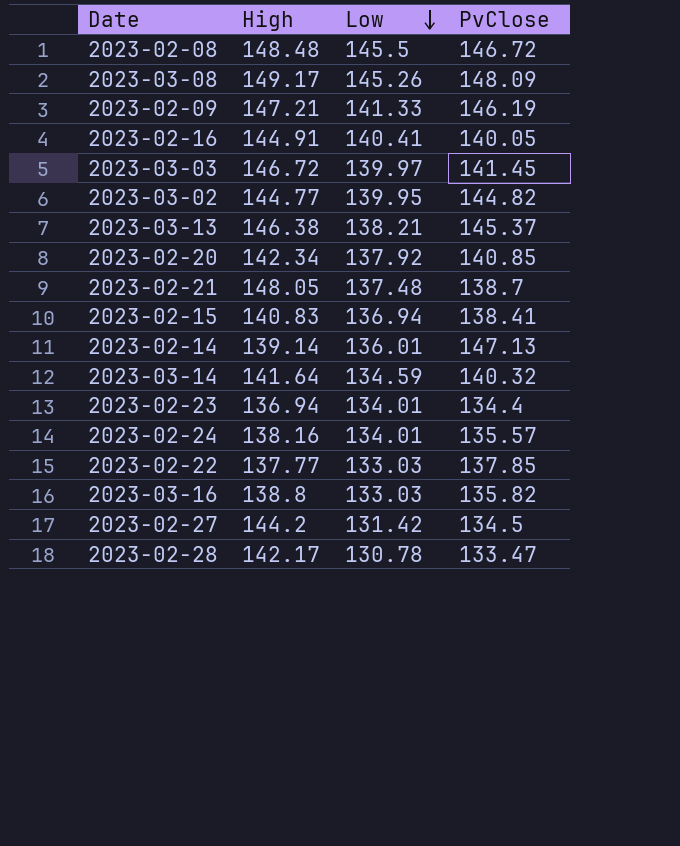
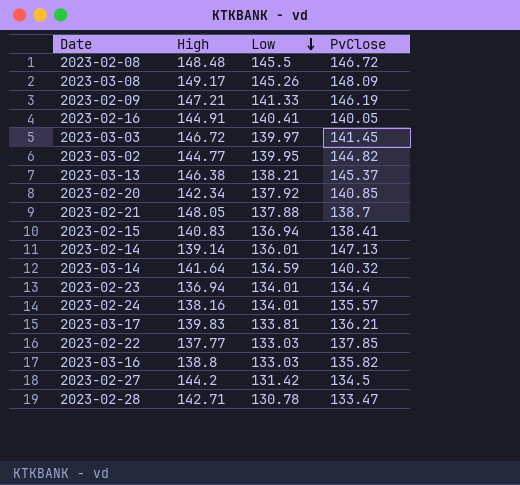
2023-02-21 | Low: 137.48 -> 137.88
row 2023-03-17: none -> 139.83 | 133.81 | 136.21
2023-02-28 | High: 142.17 -> 142.71

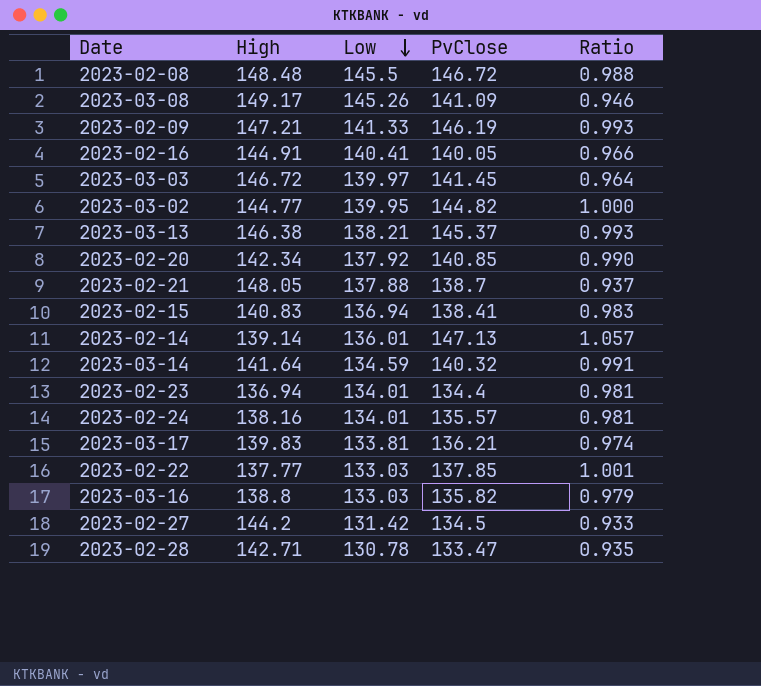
column Ratio | formula: none -> [PvClose] / [High]
2023-03-08 | PvClose: 148.09 -> 141.09

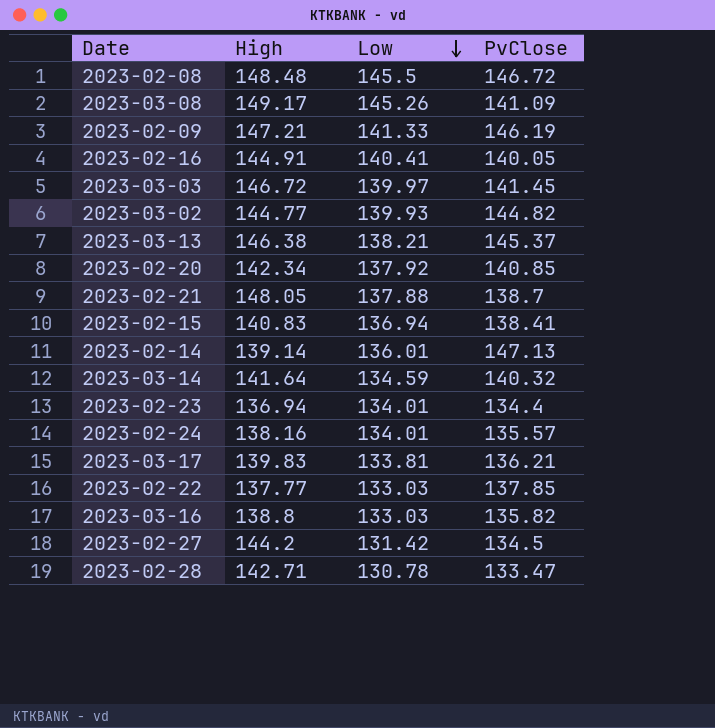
column Ratio | formula: [PvClose] / [High] -> none
2023-03-02 | Low: 139.95 -> 139.93

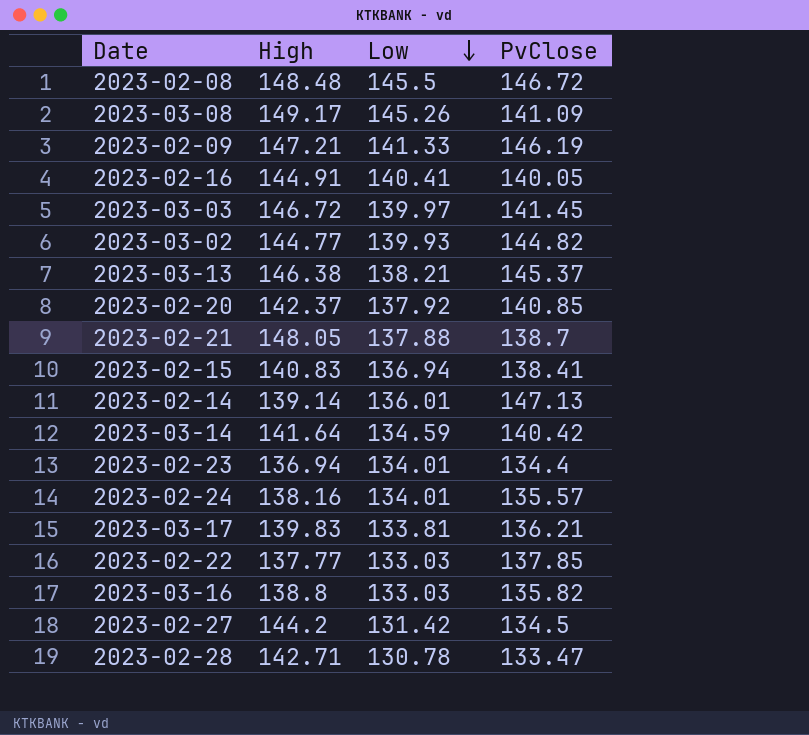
2023-02-20 | High: 142.34 -> 142.37
2023-03-14 | PvClose: 140.32 -> 140.42

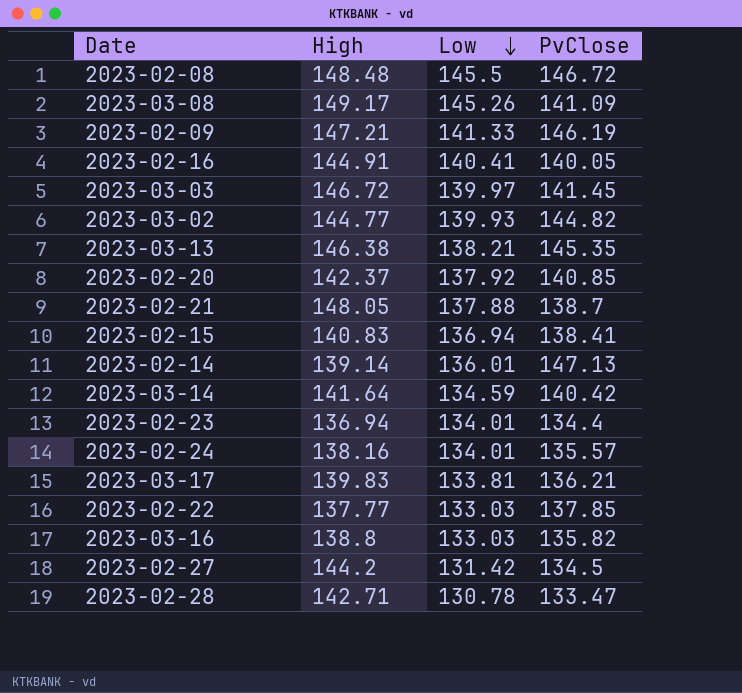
2023-03-13 | PvClose: 145.37 -> 145.35

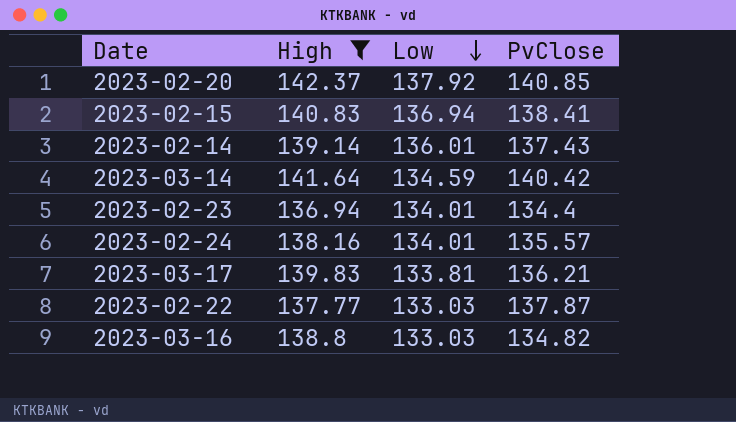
filter: none -> High <= 142.37
2023-02-14 | PvClose: 147.13 -> 137.43
2023-02-22 | PvClose: 137.85 -> 137.87
2023-03-16 | PvClose: 135.82 -> 134.82

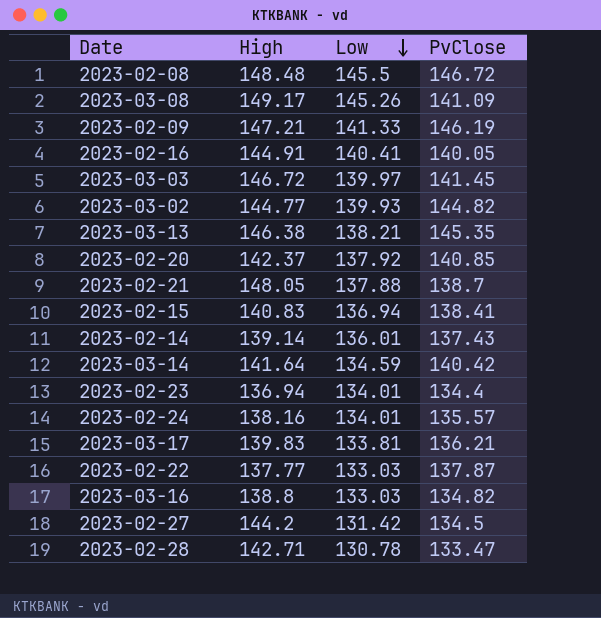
filter: High <= 142.37 -> none

